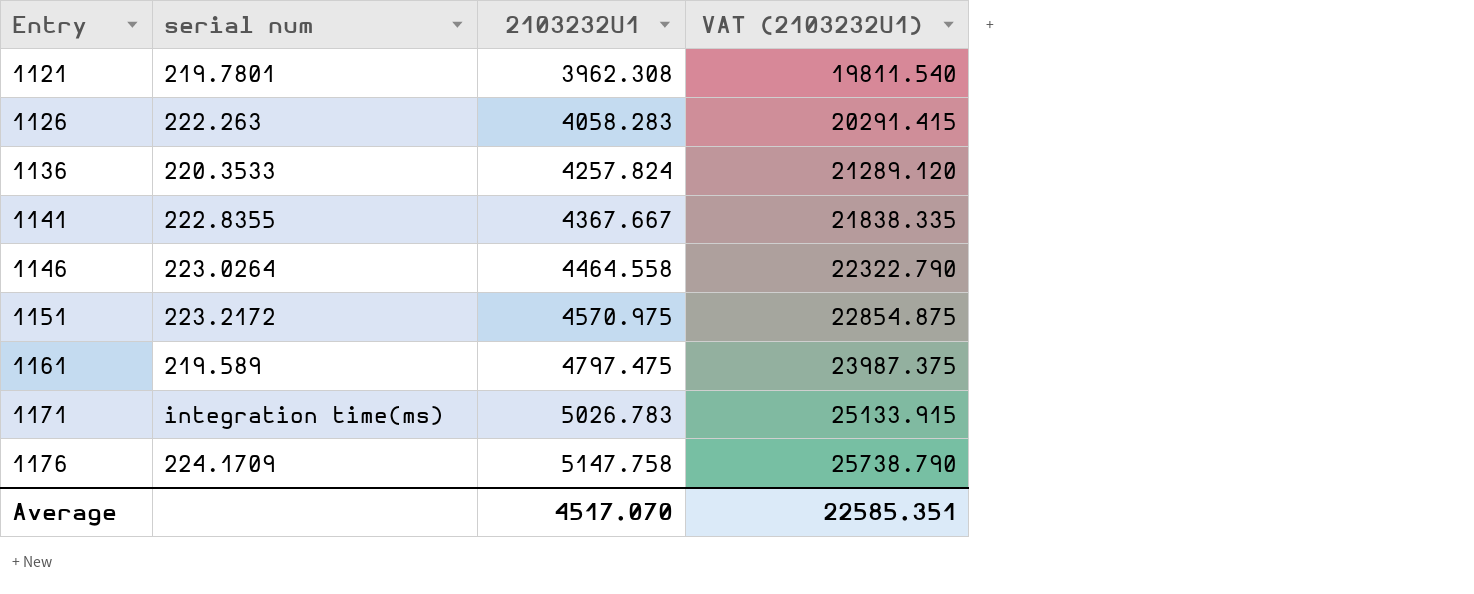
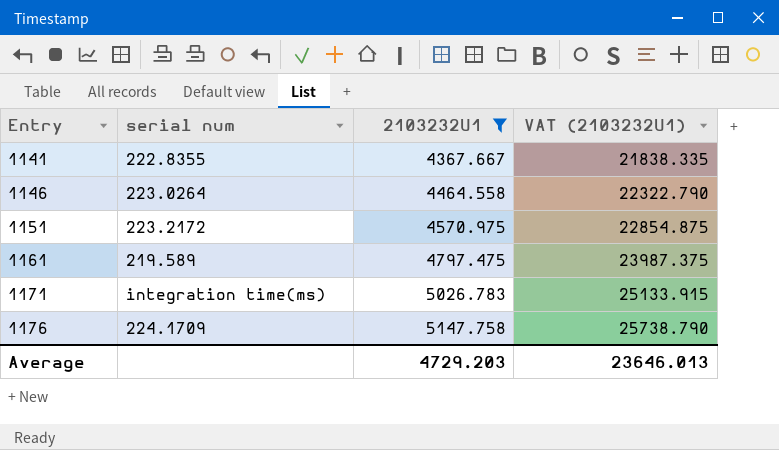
filter: none -> 2103232U1 >= 4367.667
Average | 2103232U1: 4517.070 -> 4729.203
Average | VAT (2103232U1): 22585.351 -> 23646.013

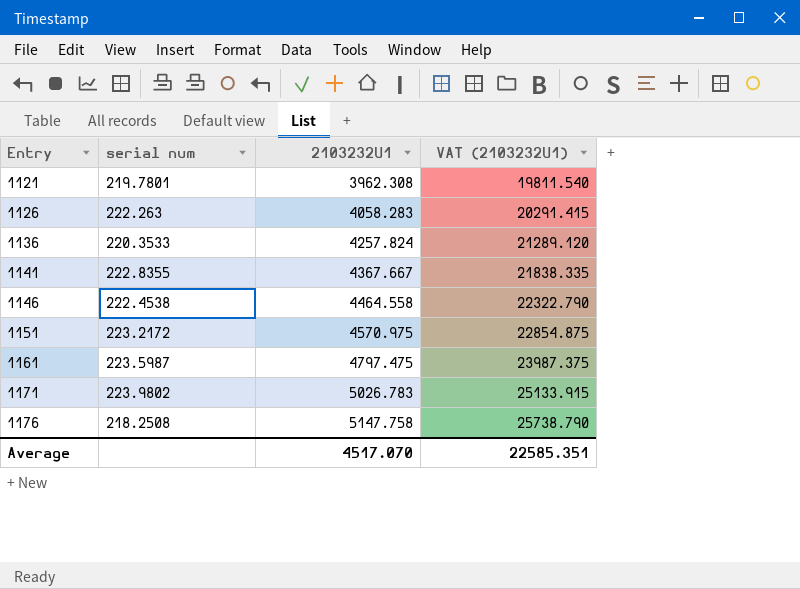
filter: 2103232U1 >= 4367.667 -> none
1146 | serial num: 223.0264 -> 222.4538
1161 | serial num: 219.589 -> 223.5987
1171 | serial num: integration time(ms) -> 223.9802
1176 | serial num: 224.1709 -> 218.2508
Average | 2103232U1: 4729.203 -> 4517.070
Average | VAT (2103232U1): 23646.013 -> 22585.351

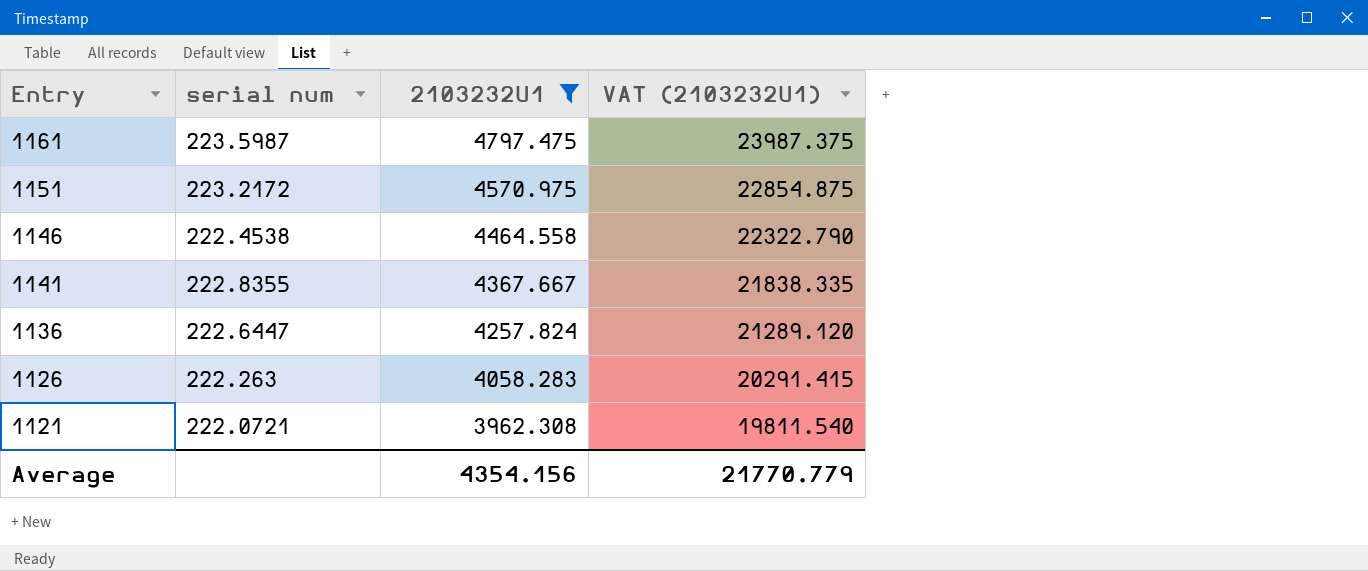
filter: none -> 2103232U1 <= 4797.475
row order: Entry ascending -> Entry descending
1136 | serial num: 220.3533 -> 222.6447
1121 | serial num: 219.7801 -> 222.0721
Average | 2103232U1: 4517.070 -> 4354.156
Average | VAT (2103232U1): 22585.351 -> 21770.779

